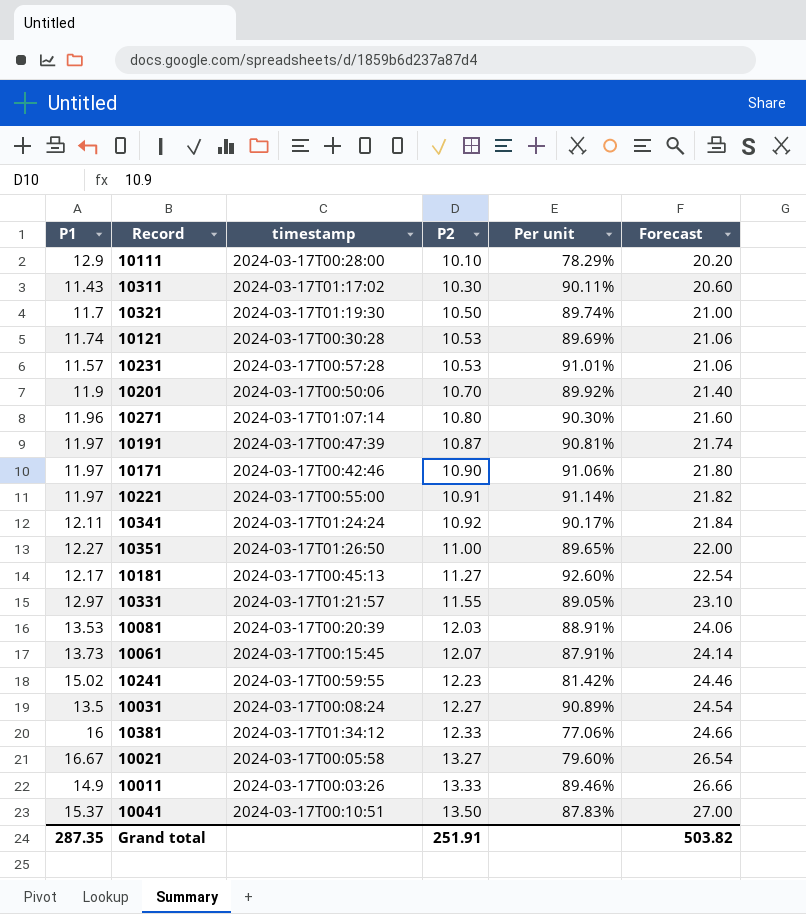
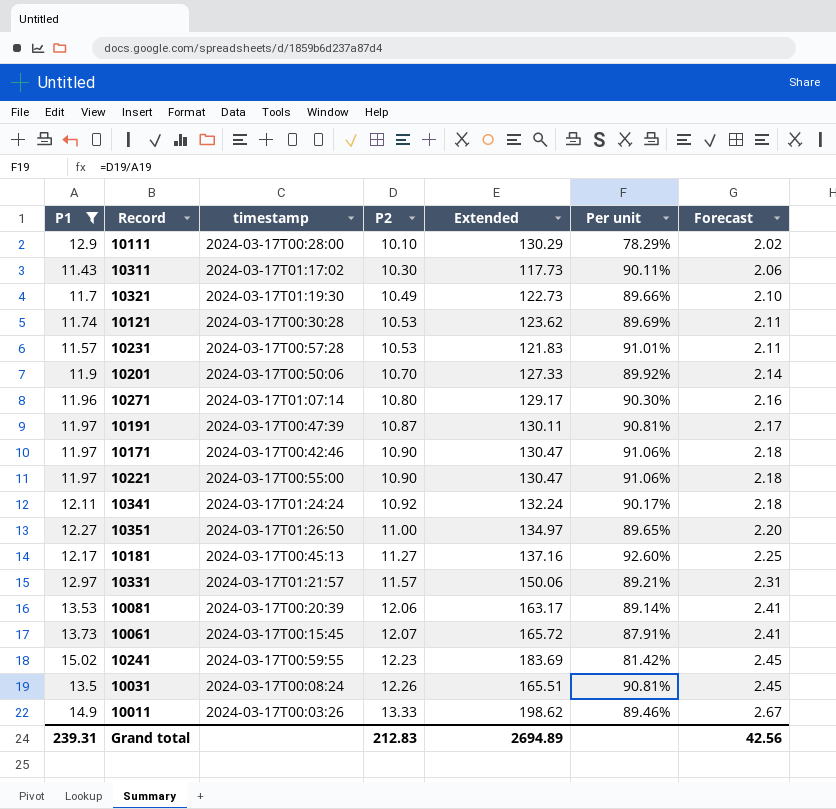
filter: none -> P1 <= 15.02
column Extended | formula: none -> [P1] * [P2]
column Forecast | formula: [P2] * 2 -> [P2] * 0.2
10321 | P2: 10.50 -> 10.49
10321 | Per unit: 89.74% -> 89.66%
10221 | P2: 10.91 -> 10.90
10221 | Per unit: 91.14% -> 91.06%
10331 | P2: 11.55 -> 11.57
10331 | Per unit: 89.05% -> 89.21%
10081 | P2: 12.03 -> 12.06
10081 | Per unit: 88.91% -> 89.14%
10031 | P2: 12.27 -> 12.26
10031 | Per unit: 90.89% -> 90.81%
Grand total | P1: 287.35 -> 239.31
Grand total | P2: 251.91 -> 212.83
Grand total | Forecast: 503.82 -> 42.56

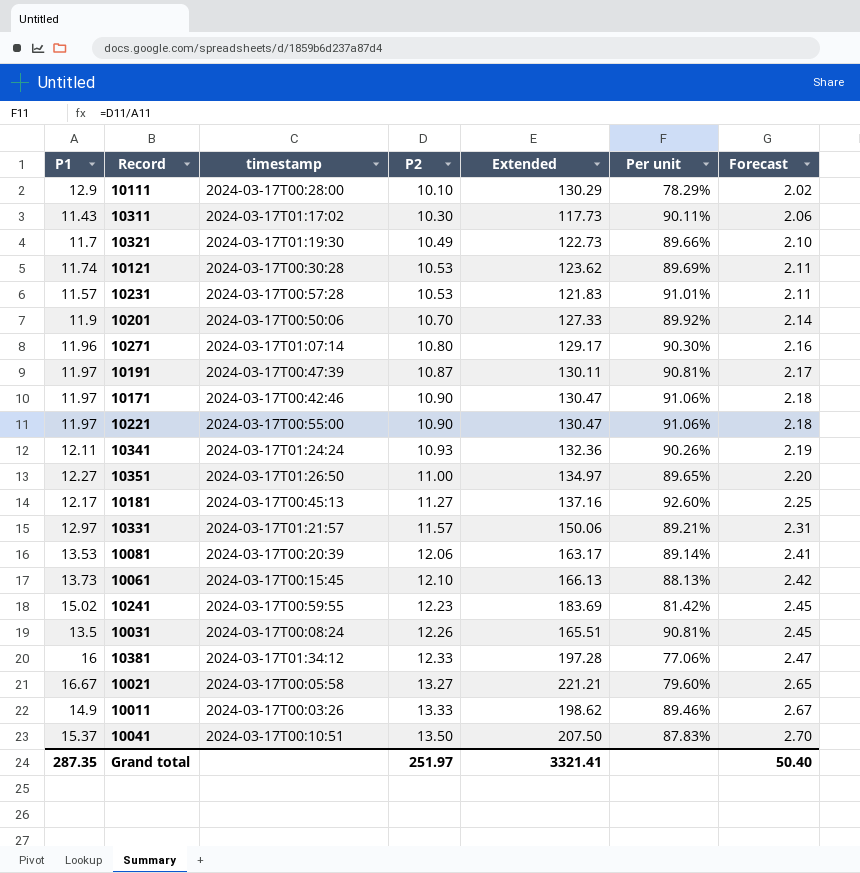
filter: P1 <= 15.02 -> none
10341 | P2: 10.92 -> 10.93
10341 | Extended: 132.24 -> 132.36
10341 | Per unit: 90.17% -> 90.26%
10341 | Forecast: 2.18 -> 2.19
10061 | P2: 12.07 -> 12.10
10061 | Extended: 165.72 -> 166.13
10061 | Per unit: 87.91% -> 88.13%
10061 | Forecast: 2.41 -> 2.42
Grand total | P1: 239.31 -> 287.35
Grand total | P2: 212.83 -> 251.97
Grand total | Extended: 2694.89 -> 3321.41
Grand total | Forecast: 42.56 -> 50.40

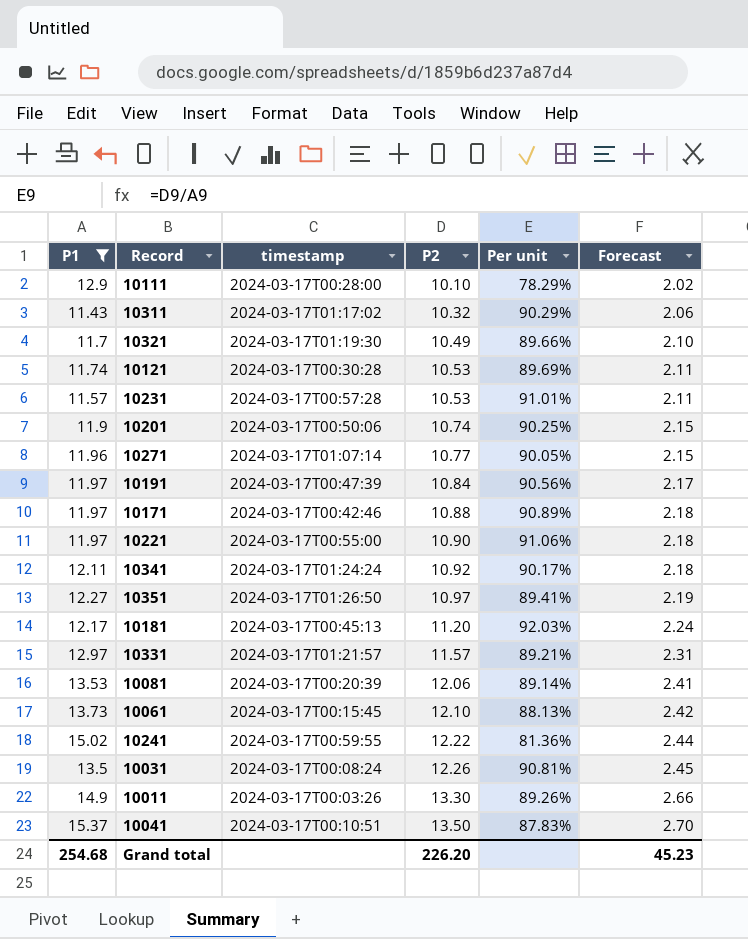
filter: none -> P1 <= 15.37
column Extended | formula: [P1] * [P2] -> none
10311 | P2: 10.30 -> 10.32
10311 | Per unit: 90.11% -> 90.29%
10201 | P2: 10.70 -> 10.74
10201 | Per unit: 89.92% -> 90.25%
10201 | Forecast: 2.14 -> 2.15
10271 | P2: 10.80 -> 10.77
10271 | Per unit: 90.30% -> 90.05%
10271 | Forecast: 2.16 -> 2.15
10191 | P2: 10.87 -> 10.84
10191 | Per unit: 90.81% -> 90.56%
10171 | P2: 10.90 -> 10.88
10171 | Per unit: 91.06% -> 90.89%
10341 | P2: 10.93 -> 10.92
10341 | Per unit: 90.26% -> 90.17%
10341 | Forecast: 2.19 -> 2.18
10351 | P2: 11.00 -> 10.97
10351 | Per unit: 89.65% -> 89.41%
10351 | Forecast: 2.20 -> 2.19
10181 | P2: 11.27 -> 11.20
10181 | Per unit: 92.60% -> 92.03%
10181 | Forecast: 2.25 -> 2.24
10241 | P2: 12.23 -> 12.22
10241 | Per unit: 81.42% -> 81.36%
10241 | Forecast: 2.45 -> 2.44
10011 | P2: 13.33 -> 13.30
10011 | Per unit: 89.46% -> 89.26%
10011 | Forecast: 2.67 -> 2.66
Grand total | P1: 287.35 -> 254.68
Grand total | P2: 251.97 -> 226.20
Grand total | Forecast: 50.40 -> 45.23

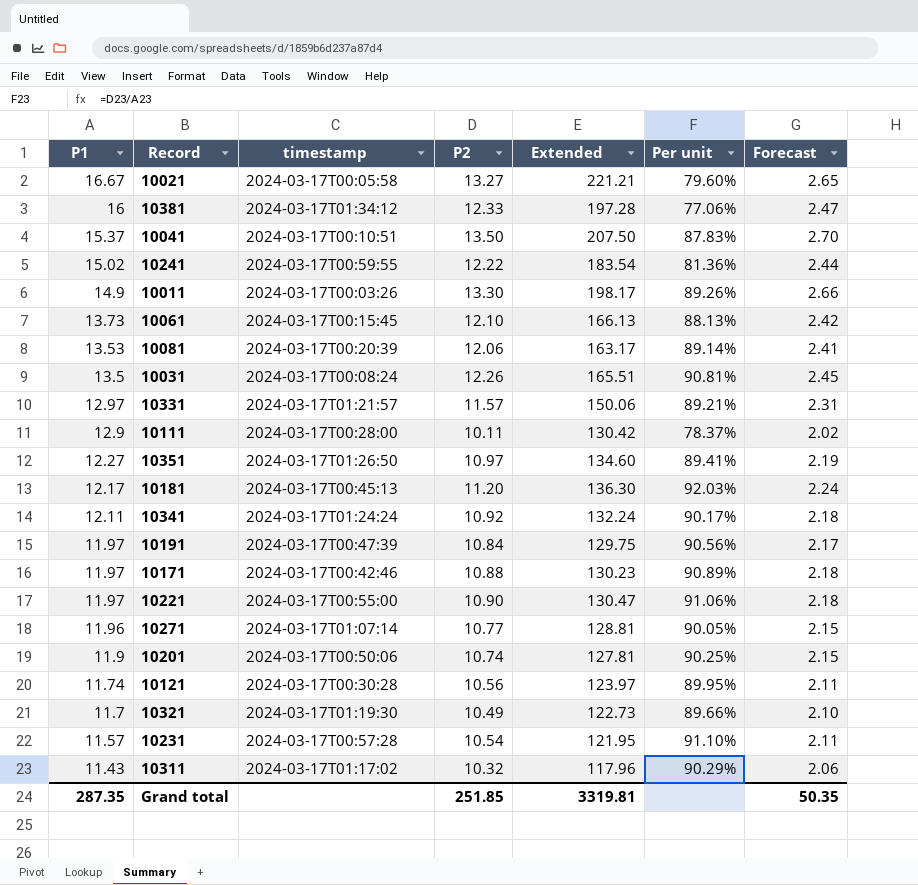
filter: P1 <= 15.37 -> none
row order: P2 ascending -> P1 descending
column Extended | formula: none -> [P1] * [P2]
10111 | P2: 10.10 -> 10.11
10111 | Per unit: 78.29% -> 78.37%
10121 | P2: 10.53 -> 10.56
10121 | Per unit: 89.69% -> 89.95%
10231 | P2: 10.53 -> 10.54
10231 | Per unit: 91.01% -> 91.10%
Grand total | P1: 254.68 -> 287.35
Grand total | P2: 226.20 -> 251.85
Grand total | Forecast: 45.23 -> 50.35

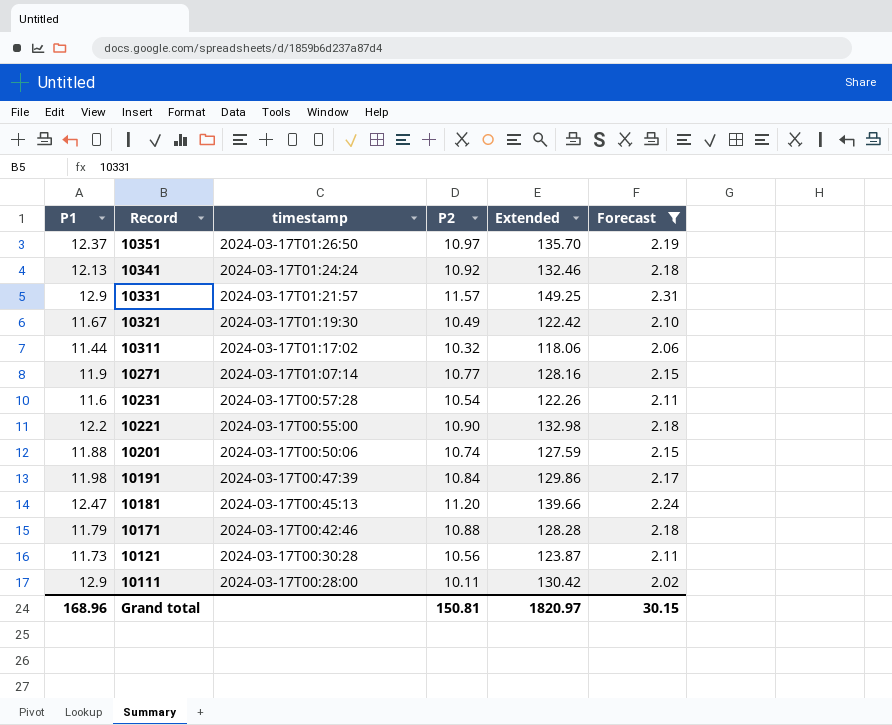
filter: none -> Forecast <= 2.31
row order: P1 descending -> Record descending
column Per unit | formula: [P2] / [P1] -> none
10351 | P1: 12.27 -> 12.37
10351 | Extended: 134.60 -> 135.70
10341 | P1: 12.11 -> 12.13
10341 | Extended: 132.24 -> 132.46
10331 | P1: 12.97 -> 12.9
10331 | Extended: 150.06 -> 149.25
10321 | P1: 11.7 -> 11.67
10321 | Extended: 122.73 -> 122.42
10311 | P1: 11.43 -> 11.44
10311 | Extended: 117.96 -> 118.06
10271 | P1: 11.96 -> 11.9
10271 | Extended: 128.81 -> 128.16
10231 | P1: 11.57 -> 11.6
10231 | Extended: 121.95 -> 122.26
10221 | P1: 11.97 -> 12.2
10221 | Extended: 130.47 -> 132.98
10201 | P1: 11.9 -> 11.88
10201 | Extended: 127.81 -> 127.59
10191 | P1: 11.97 -> 11.98
10191 | Extended: 129.75 -> 129.86
10181 | P1: 12.17 -> 12.47
10181 | Extended: 136.30 -> 139.66
10171 | P1: 11.97 -> 11.79
10171 | Extended: 130.23 -> 128.28
10121 | P1: 11.74 -> 11.73
10121 | Extended: 123.97 -> 123.87
Grand total | P1: 287.35 -> 168.96
Grand total | P2: 251.85 -> 150.81
Grand total | Extended: 3319.81 -> 1820.97
Grand total | Forecast: 50.35 -> 30.15

